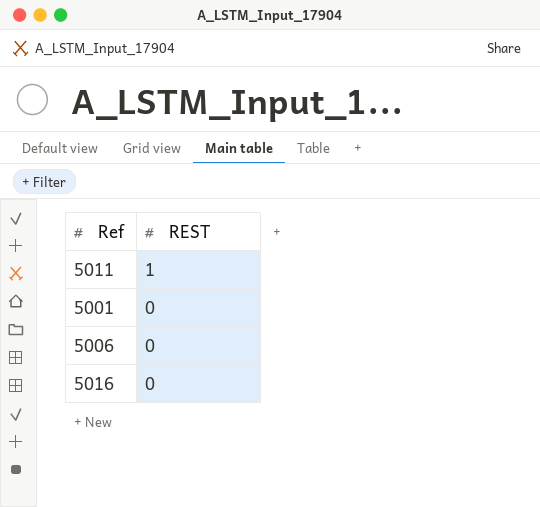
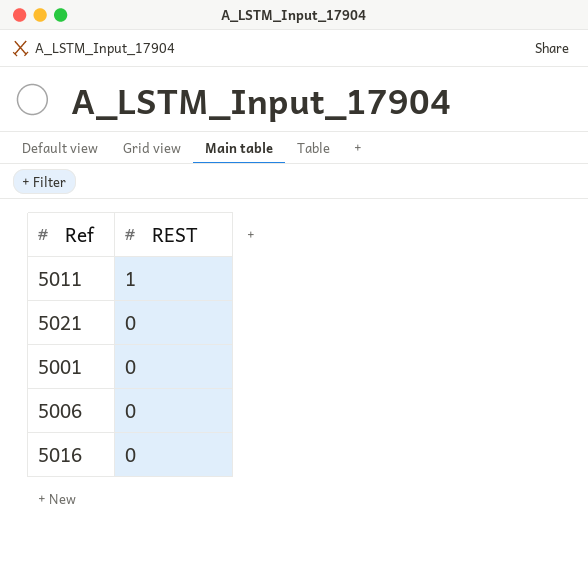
row 5021: none -> 0

